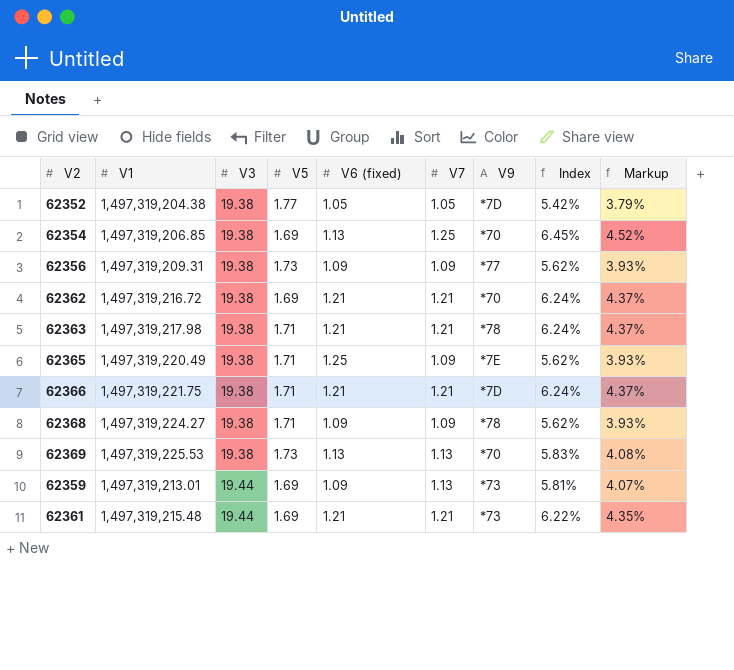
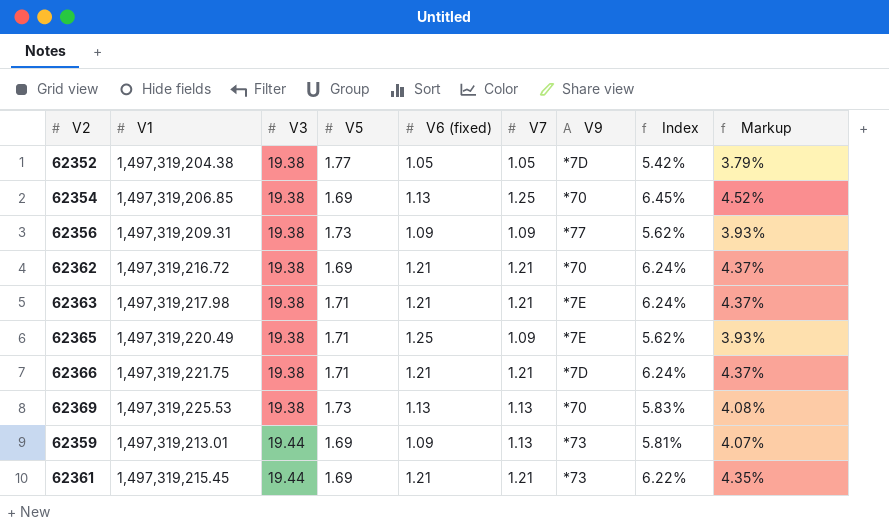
row 62368: 1,497,319,224.27 | 19.38 | 1.71 | 1.09 | 1.09 | *78 | 5.62% | 3.93% -> none
62363 | V9: *78 -> *7E
62361 | V1: 1,497,319,215.48 -> 1,497,319,215.45

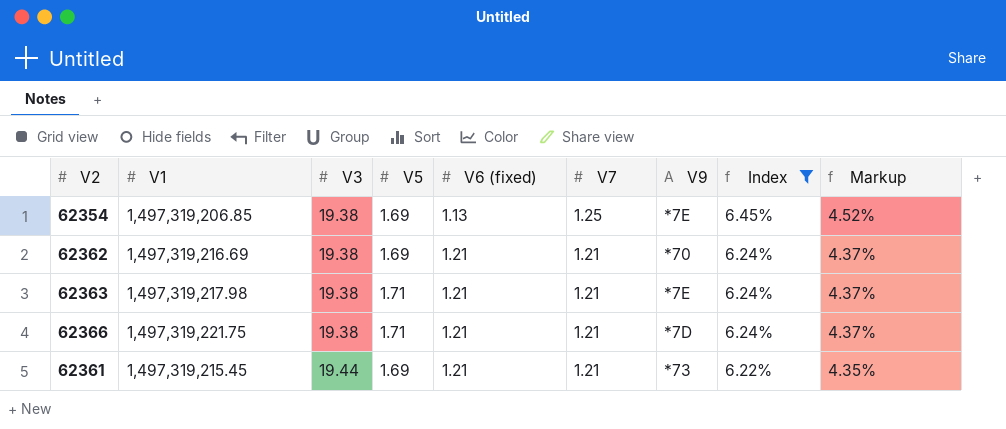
filter: none -> Index >= 6.22%
62354 | V9: *70 -> *7E
62362 | V1: 1,497,319,216.72 -> 1,497,319,216.69

